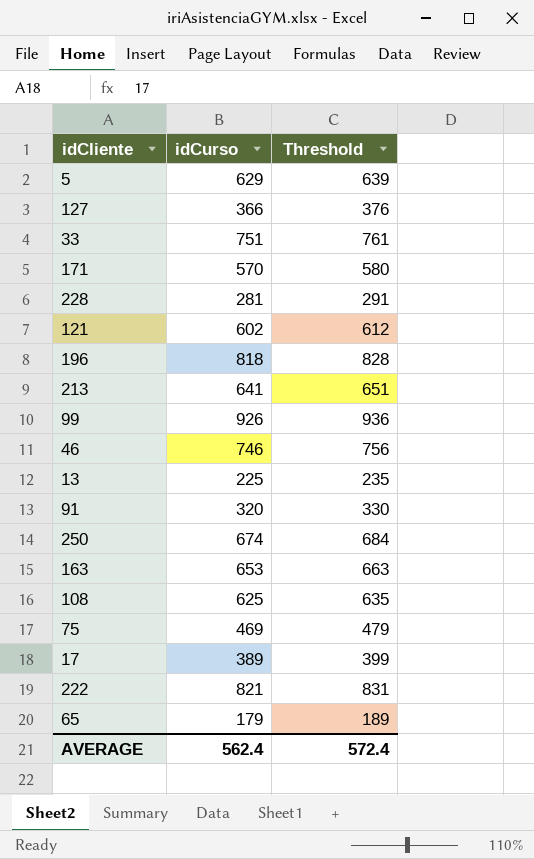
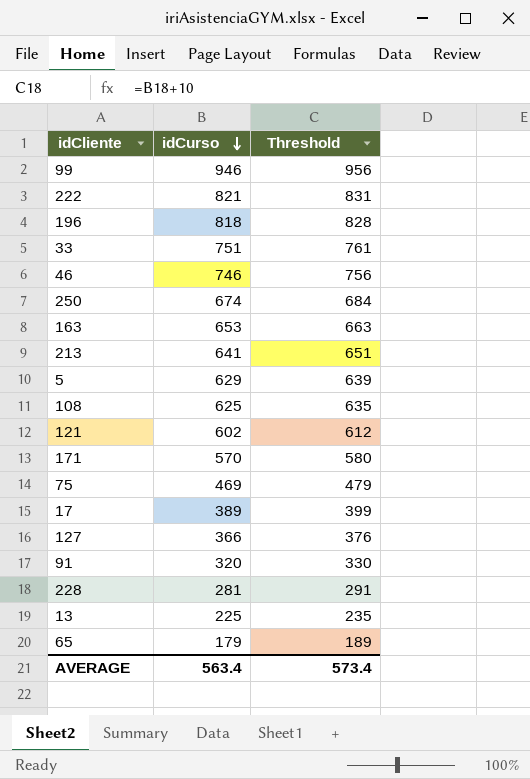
row order: none -> idCurso descending
99 | idCurso: 926 -> 946
99 | Threshold: 936 -> 956
AVERAGE | idCurso: 562.4 -> 563.4
AVERAGE | Threshold: 572.4 -> 573.4

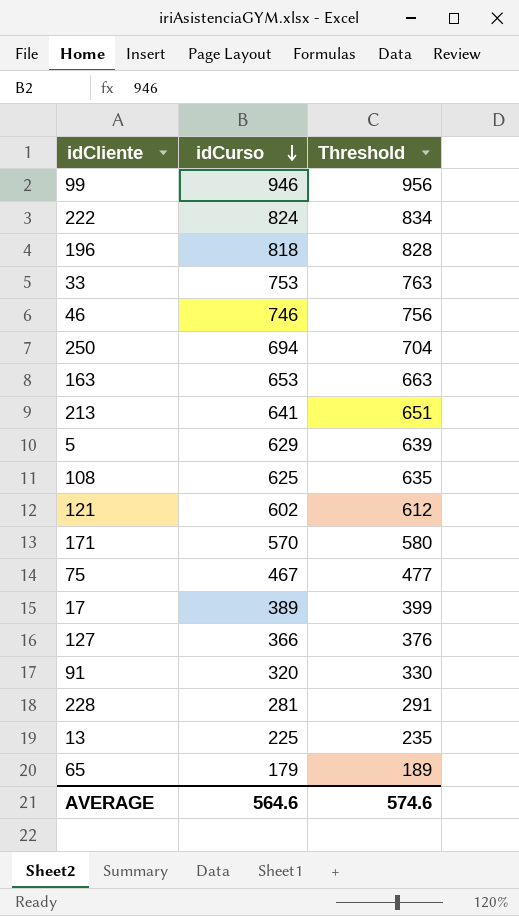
222 | idCurso: 821 -> 824
222 | Threshold: 831 -> 834
33 | idCurso: 751 -> 753
33 | Threshold: 761 -> 763
250 | idCurso: 674 -> 694
250 | Threshold: 684 -> 704
75 | idCurso: 469 -> 467
75 | Threshold: 479 -> 477
AVERAGE | idCurso: 563.4 -> 564.6
AVERAGE | Threshold: 573.4 -> 574.6

